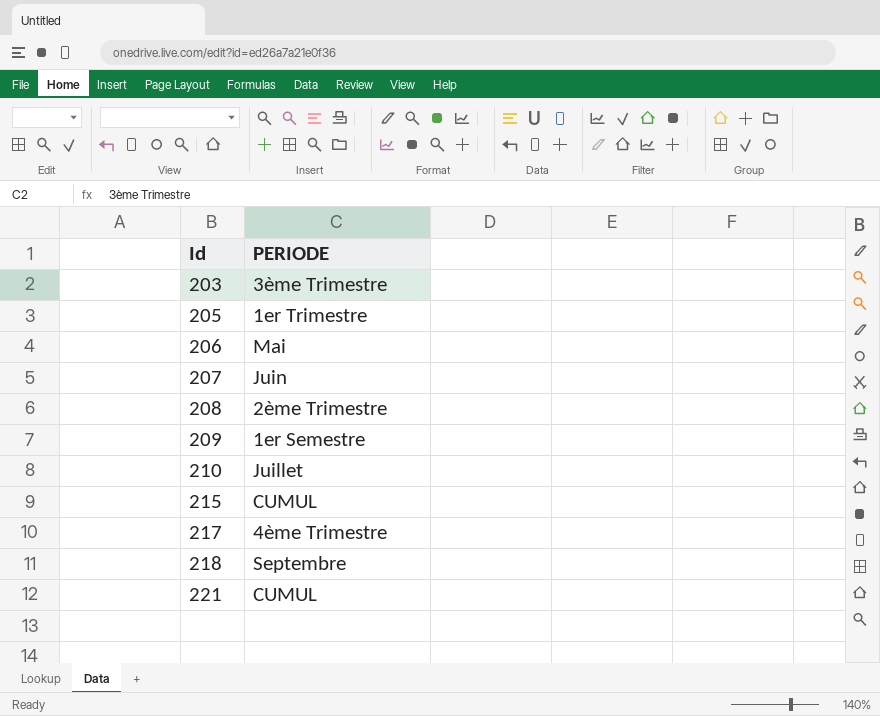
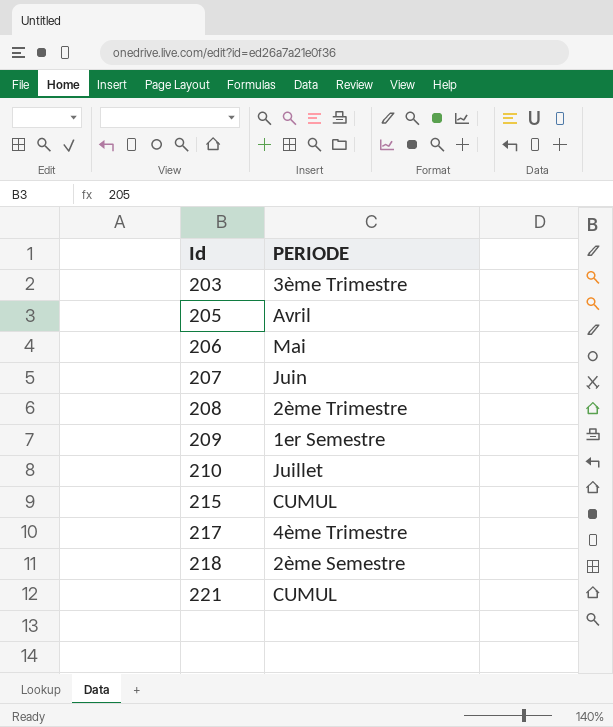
205 | PERIODE: 1er Trimestre -> Avril
218 | PERIODE: Septembre -> 2ème Semestre

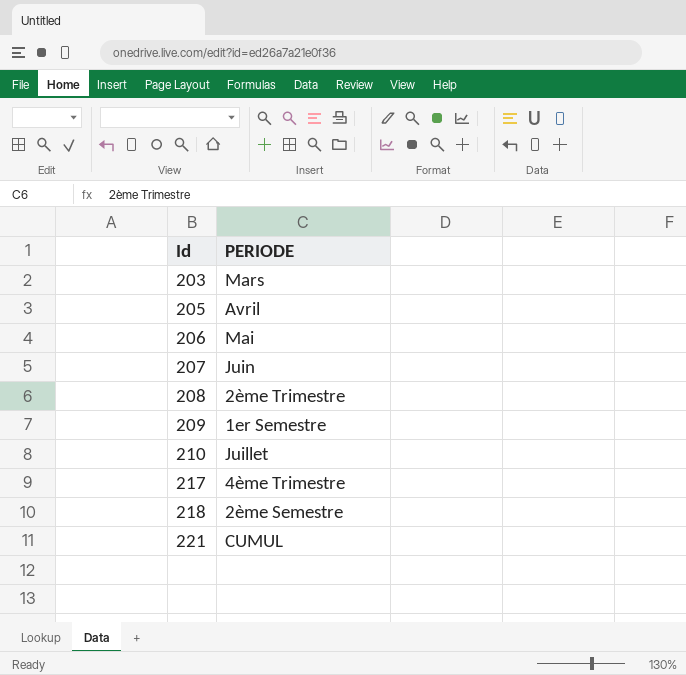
row 215: CUMUL -> none
203 | PERIODE: 3ème Trimestre -> Mars

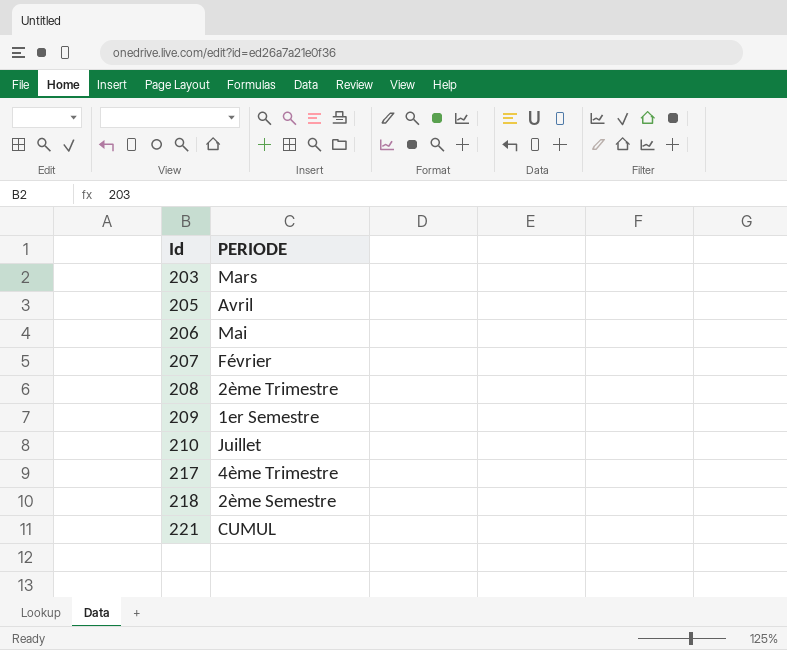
207 | PERIODE: Juin -> Février

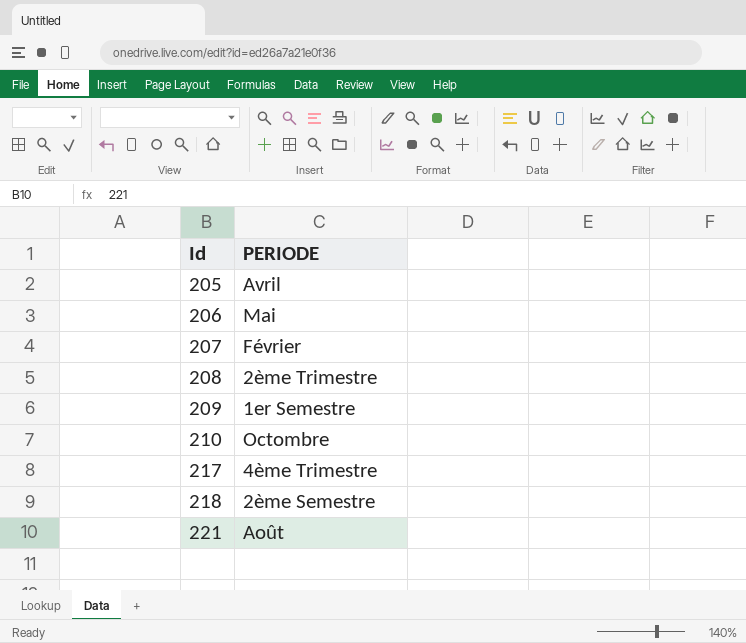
row 203: Mars -> none
210 | PERIODE: Juillet -> Octombre
221 | PERIODE: CUMUL -> Août

